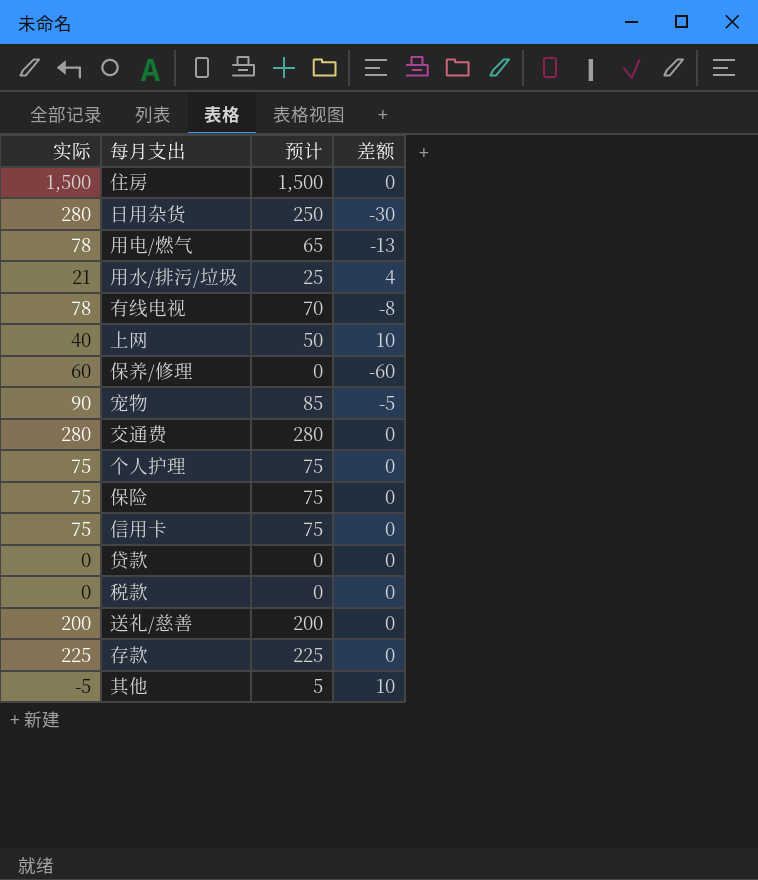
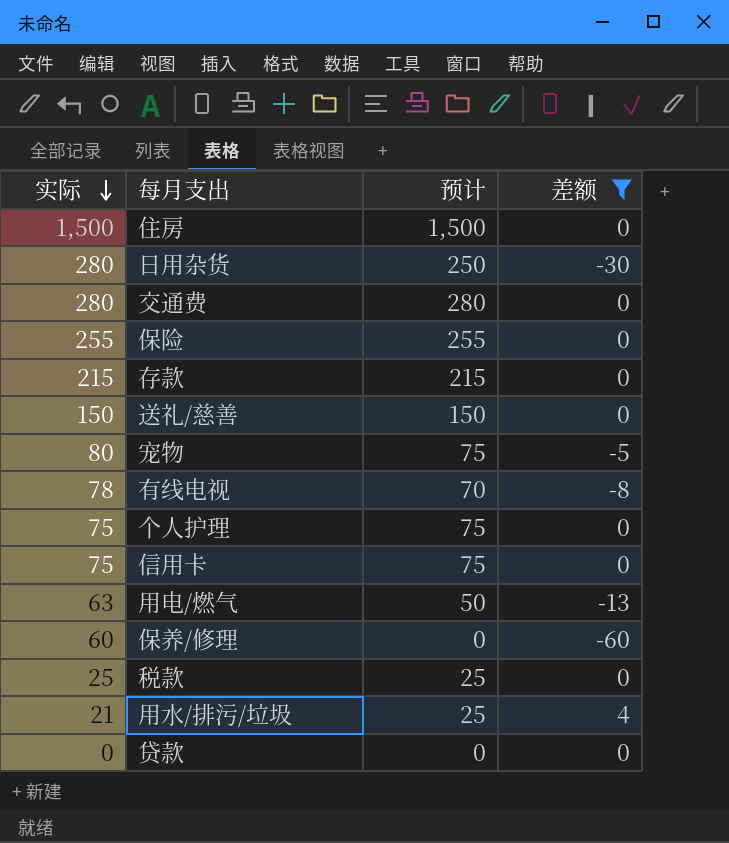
filter: none -> 差额 != 10
row order: none -> 实际 descending
保险 | 实际: 75 -> 255
保险 | 预计: 75 -> 255
存款 | 实际: 225 -> 215
存款 | 预计: 225 -> 215
送礼/慈善 | 实际: 200 -> 150
送礼/慈善 | 预计: 200 -> 150
宠物 | 实际: 90 -> 80
宠物 | 预计: 85 -> 75
用电/燃气 | 实际: 78 -> 63
用电/燃气 | 预计: 65 -> 50
税款 | 实际: 0 -> 25
税款 | 预计: 0 -> 25

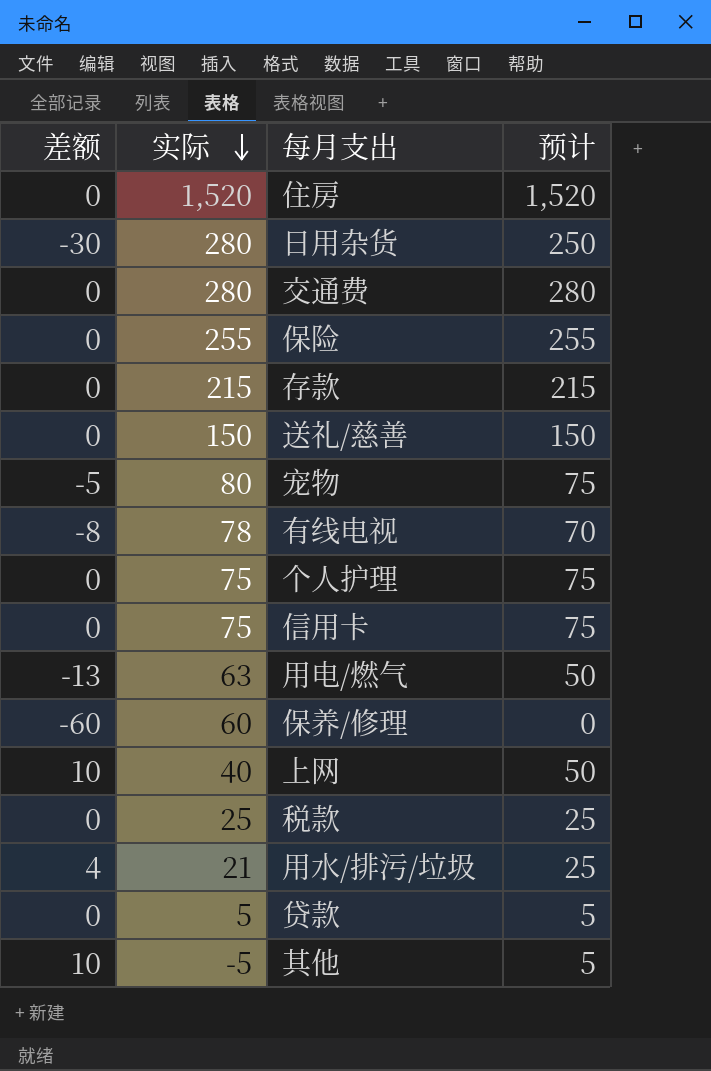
filter: 差额 != 10 -> none
column 差额 | position: 4 -> 1
住房 | 实际: 1,500 -> 1,520
住房 | 预计: 1,500 -> 1,520
贷款 | 实际: 0 -> 5
贷款 | 预计: 0 -> 5

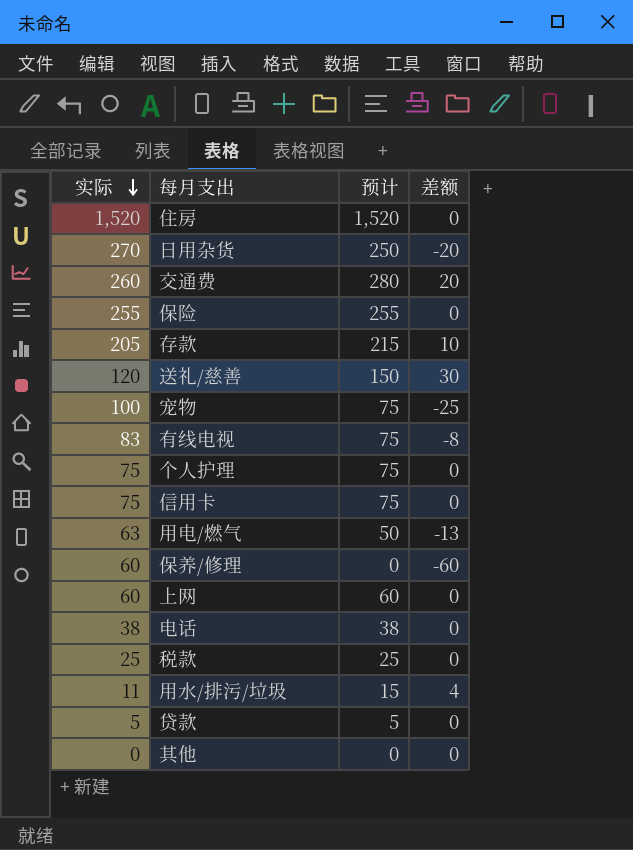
column 差额 | position: 1 -> 4
日用杂货 | 实际: 280 -> 270
日用杂货 | 差额: -30 -> -20
交通费 | 实际: 280 -> 260
交通费 | 差额: 0 -> 20
存款 | 实际: 215 -> 205
存款 | 差额: 0 -> 10
送礼/慈善 | 实际: 150 -> 120
送礼/慈善 | 差额: 0 -> 30
宠物 | 实际: 80 -> 100
宠物 | 差额: -5 -> -25
有线电视 | 实际: 78 -> 83
有线电视 | 预计: 70 -> 75
上网 | 实际: 40 -> 60
上网 | 预计: 50 -> 60
上网 | 差额: 10 -> 0
row 电话: none -> 38 | 38 | 0
用水/排污/垃圾 | 实际: 21 -> 11
用水/排污/垃圾 | 预计: 25 -> 15
其他 | 实际: -5 -> 0
其他 | 预计: 5 -> 0
其他 | 差额: 10 -> 0

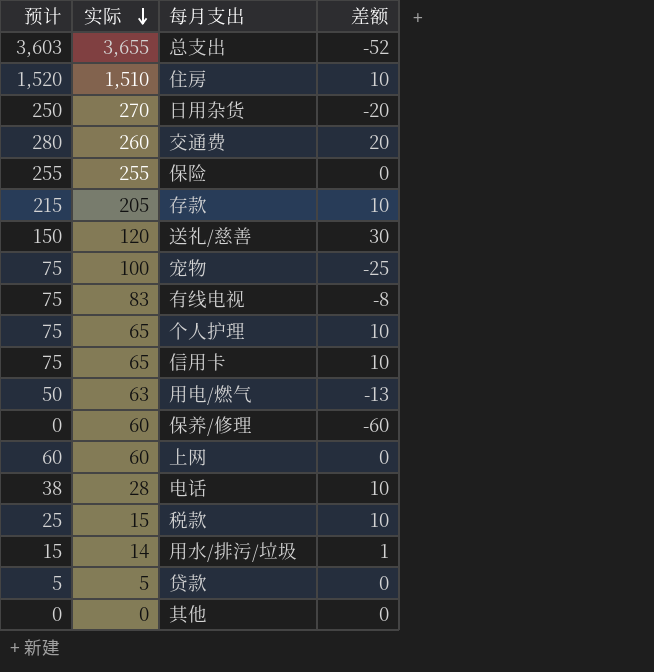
column 预计 | position: 3 -> 1
row 总支出: none -> 3,603 | 3,655 | -52
住房 | 实际: 1,520 -> 1,510
住房 | 差额: 0 -> 10
个人护理 | 实际: 75 -> 65
个人护理 | 差额: 0 -> 10
信用卡 | 实际: 75 -> 65
信用卡 | 差额: 0 -> 10
电话 | 实际: 38 -> 28
电话 | 差额: 0 -> 10
税款 | 实际: 25 -> 15
税款 | 差额: 0 -> 10
用水/排污/垃圾 | 实际: 11 -> 14
用水/排污/垃圾 | 差额: 4 -> 1

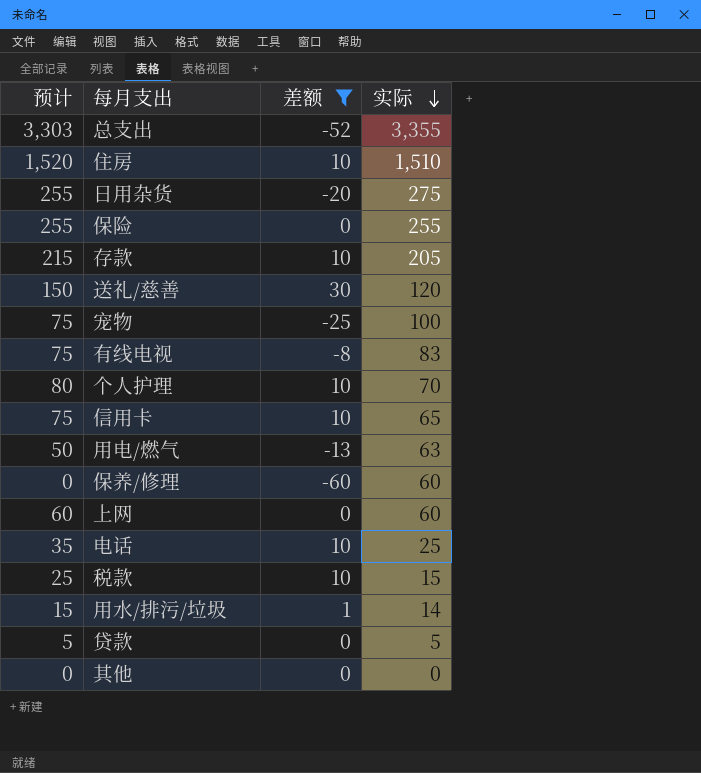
filter: none -> 差额 != 20
column 实际 | position: 2 -> 4
总支出 | 预计: 3,603 -> 3,303
总支出 | 实际: 3,655 -> 3,355
日用杂货 | 预计: 250 -> 255
日用杂货 | 实际: 270 -> 275
个人护理 | 预计: 75 -> 80
个人护理 | 实际: 65 -> 70
电话 | 预计: 38 -> 35
电话 | 实际: 28 -> 25

